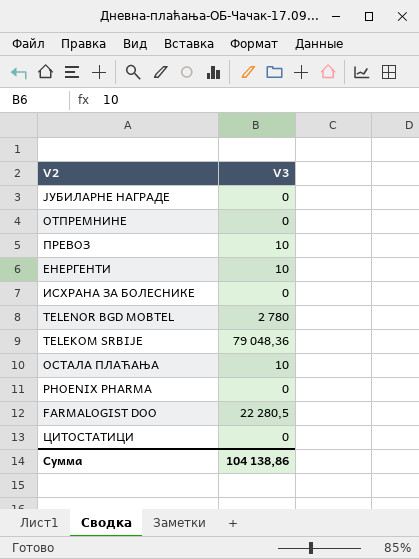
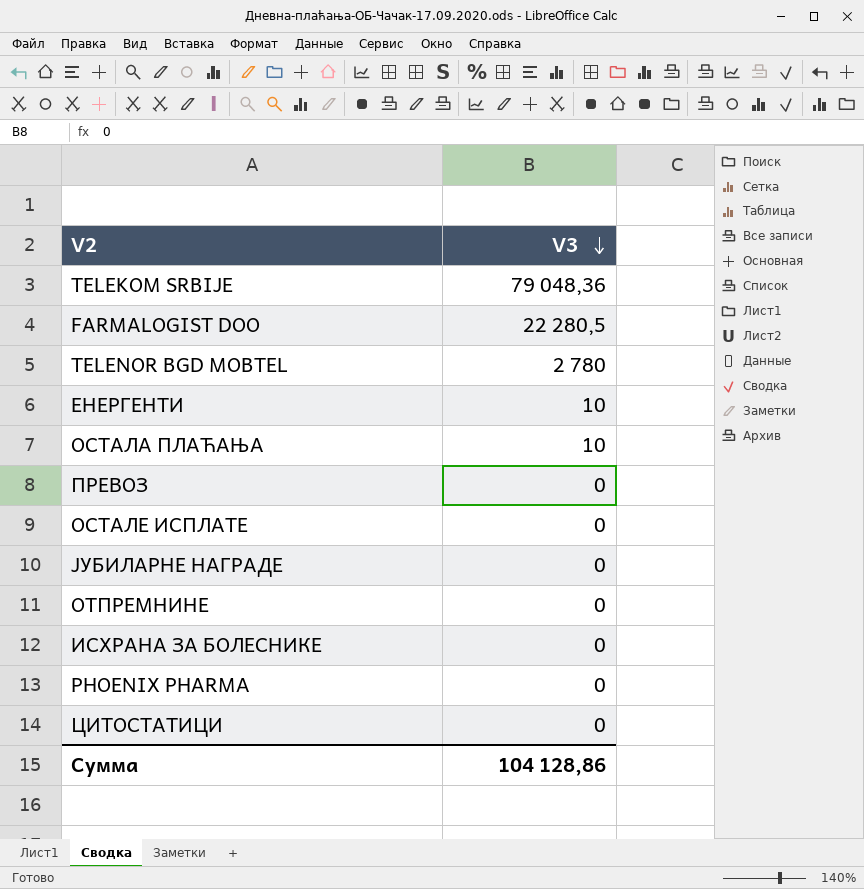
row order: none -> V3 descending
ПРЕВОЗ | V3: 10 -> 0
row ОСТАЛЕ ИСПЛАТЕ: none -> 0
Сумма | V3: 104 138,86 -> 104 128,86

